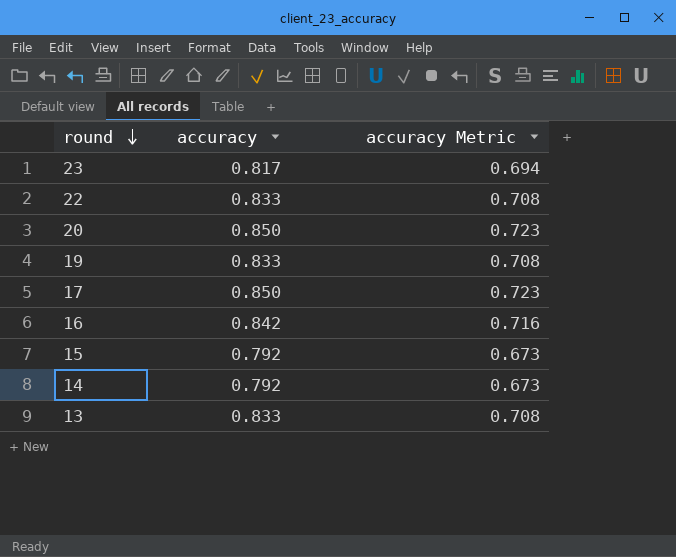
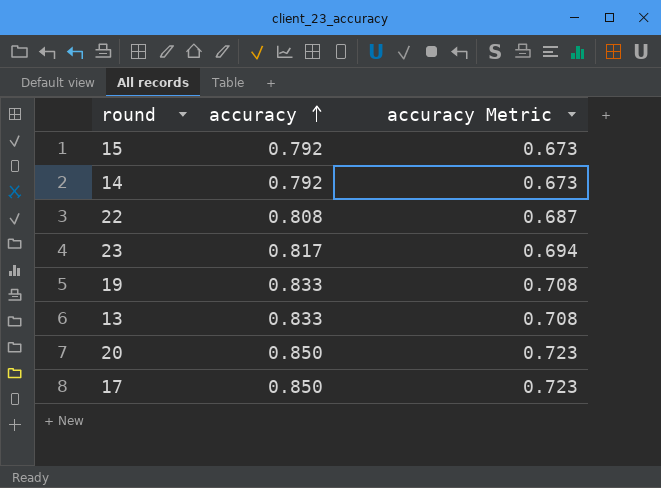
row order: round descending -> accuracy ascending
row 16: 0.842 | 0.716 -> none
22 | accuracy: 0.833 -> 0.808
22 | accuracy Metric: 0.708 -> 0.687

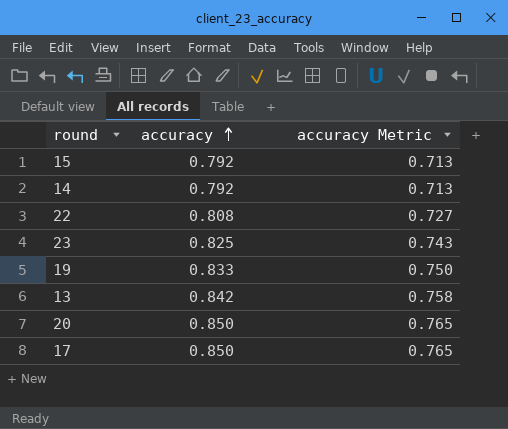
column accuracy Metric | formula: [accuracy] * 0.85 -> [accuracy] * 0.9
23 | accuracy: 0.817 -> 0.825
13 | accuracy: 0.833 -> 0.842

